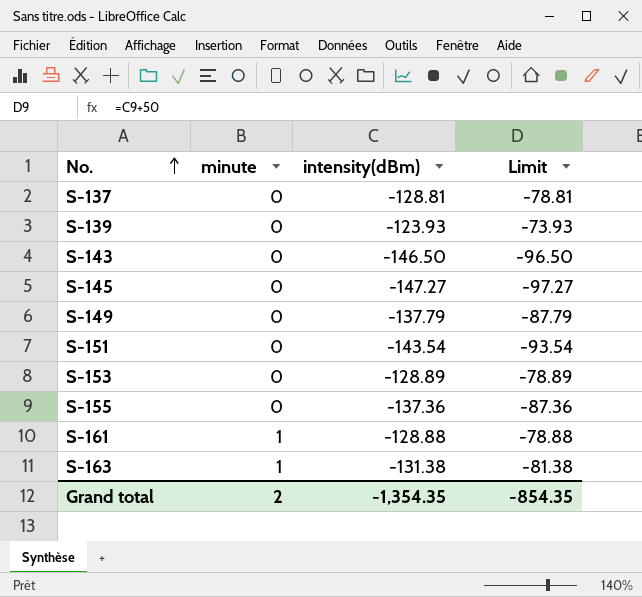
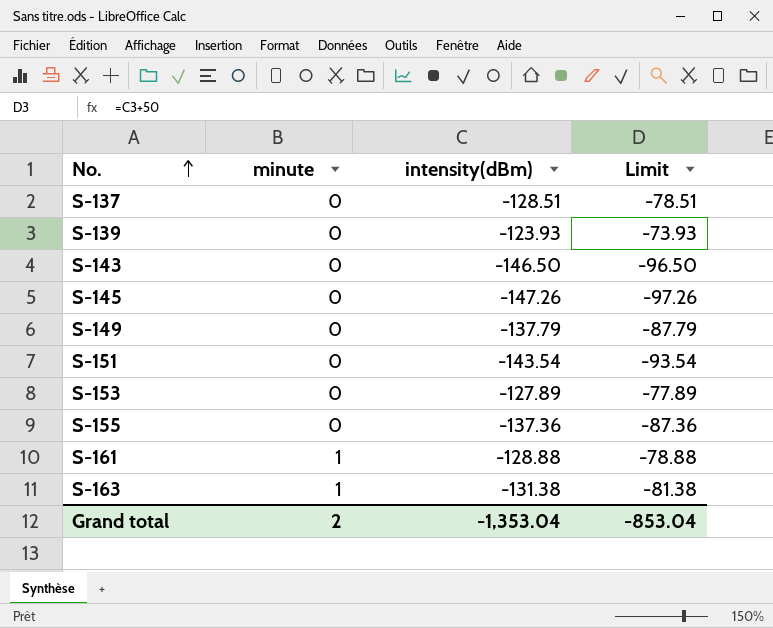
S-137 | intensity(dBm): -128.81 -> -128.51
S-137 | Limit: -78.81 -> -78.51
S-145 | intensity(dBm): -147.27 -> -147.26
S-145 | Limit: -97.27 -> -97.26
S-153 | intensity(dBm): -128.89 -> -127.89
S-153 | Limit: -78.89 -> -77.89
Grand total | intensity(dBm): -1,354.35 -> -1,353.04
Grand total | Limit: -854.35 -> -853.04

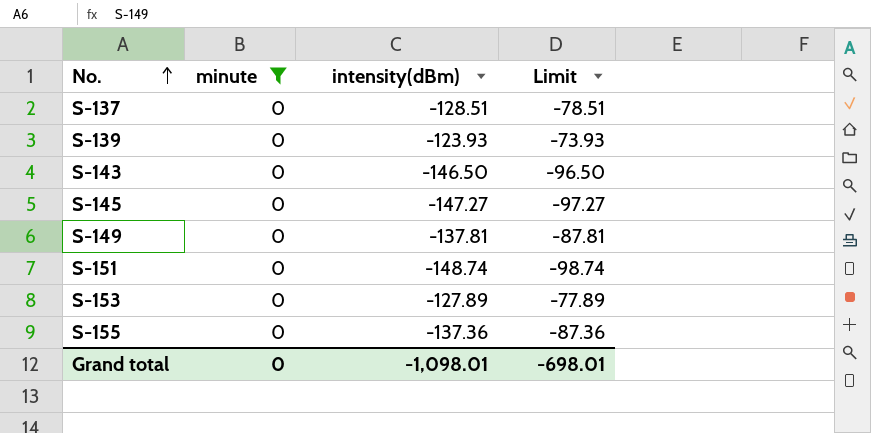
filter: none -> minute = 0
S-145 | intensity(dBm): -147.26 -> -147.27
S-145 | Limit: -97.26 -> -97.27
S-149 | intensity(dBm): -137.79 -> -137.81
S-149 | Limit: -87.79 -> -87.81
S-151 | intensity(dBm): -143.54 -> -148.74
S-151 | Limit: -93.54 -> -98.74
Grand total | minute: 2 -> 0
Grand total | intensity(dBm): -1,353.04 -> -1,098.01
Grand total | Limit: -853.04 -> -698.01

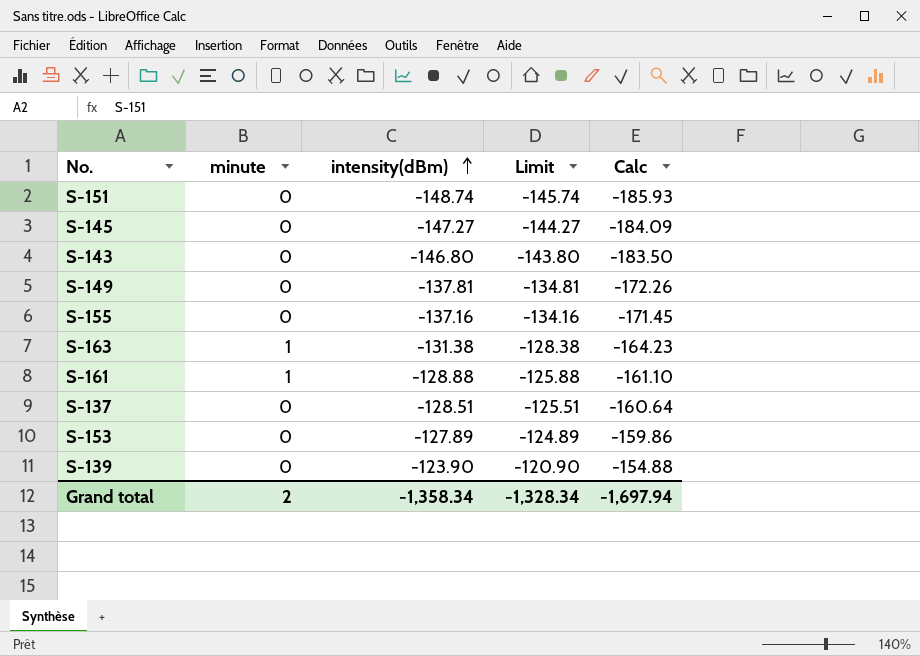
filter: minute = 0 -> none
row order: No. ascending -> intensity(dBm) ascending
column Limit | formula: [intensity(dBm)] + 50 -> [intensity(dBm)] + 3
column Calc | formula: none -> [intensity(dBm)] * 1.25
S-143 | intensity(dBm): -146.50 -> -146.80
S-155 | intensity(dBm): -137.36 -> -137.16
S-139 | intensity(dBm): -123.93 -> -123.90
Grand total | minute: 0 -> 2
Grand total | intensity(dBm): -1,098.01 -> -1,358.34
Grand total | Limit: -698.01 -> -1,328.34

